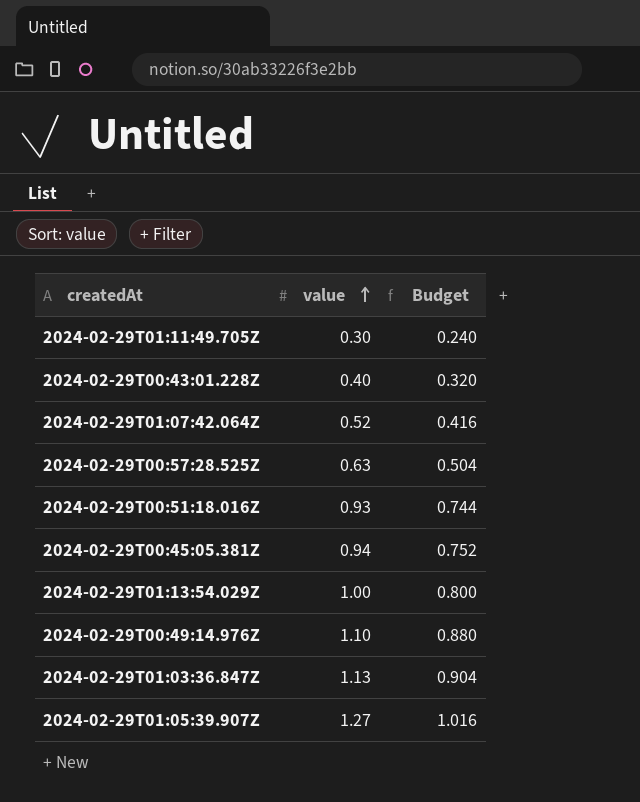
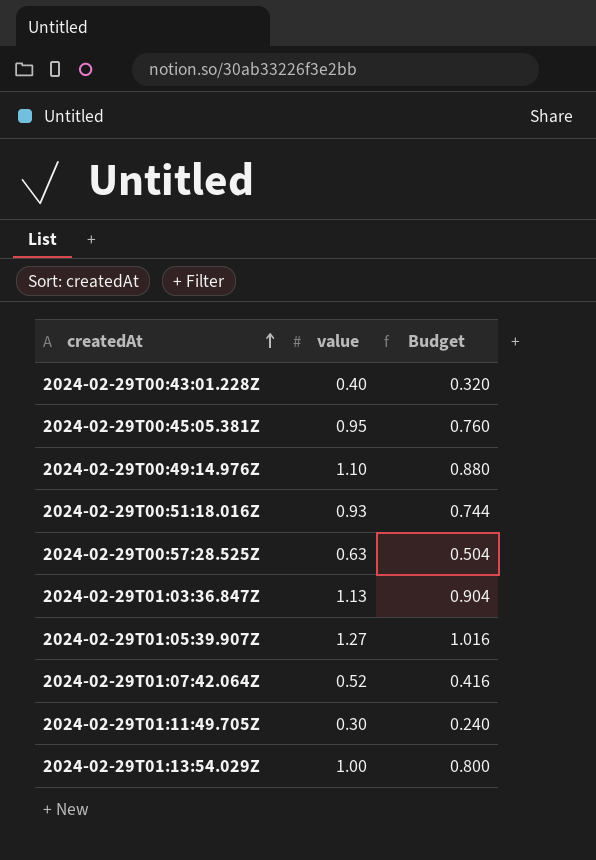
row order: value ascending -> createdAt ascending
2024-02-29T00:45:05.381Z | value: 0.94 -> 0.95
2024-02-29T00:45:05.381Z | Budget: 0.752 -> 0.760

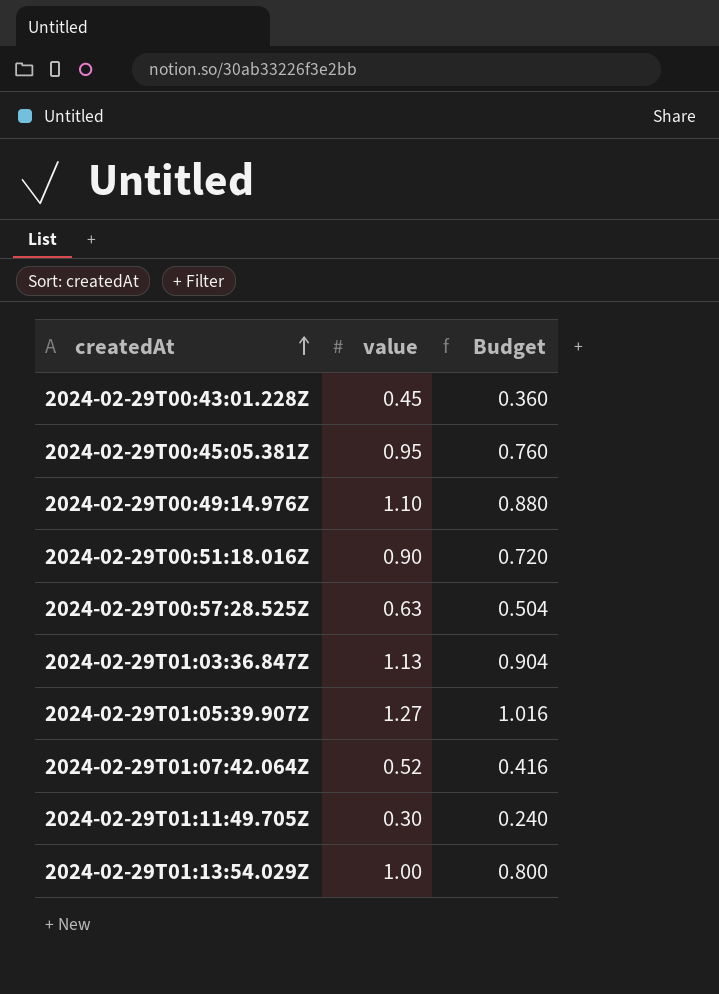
2024-02-29T00:43:01.228Z | value: 0.40 -> 0.45
2024-02-29T00:43:01.228Z | Budget: 0.320 -> 0.360
2024-02-29T00:51:18.016Z | value: 0.93 -> 0.90
2024-02-29T00:51:18.016Z | Budget: 0.744 -> 0.720

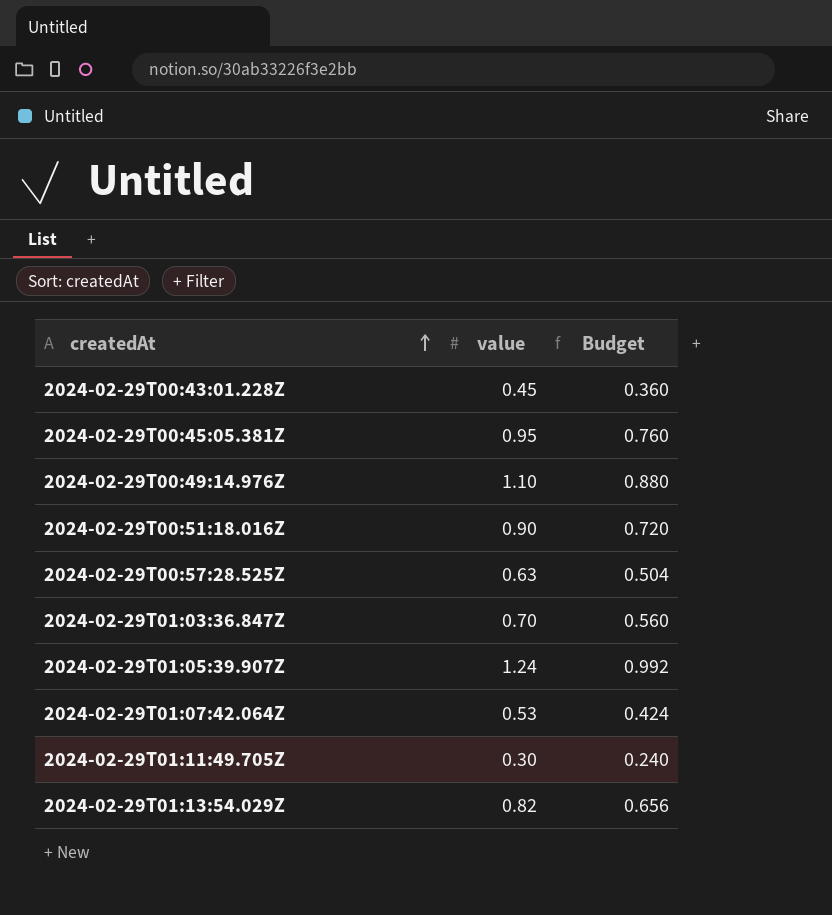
2024-02-29T01:03:36.847Z | value: 1.13 -> 0.70
2024-02-29T01:03:36.847Z | Budget: 0.904 -> 0.560
2024-02-29T01:05:39.907Z | value: 1.27 -> 1.24
2024-02-29T01:05:39.907Z | Budget: 1.016 -> 0.992
2024-02-29T01:07:42.064Z | value: 0.52 -> 0.53
2024-02-29T01:07:42.064Z | Budget: 0.416 -> 0.424
2024-02-29T01:13:54.029Z | value: 1.00 -> 0.82
2024-02-29T01:13:54.029Z | Budget: 0.800 -> 0.656

